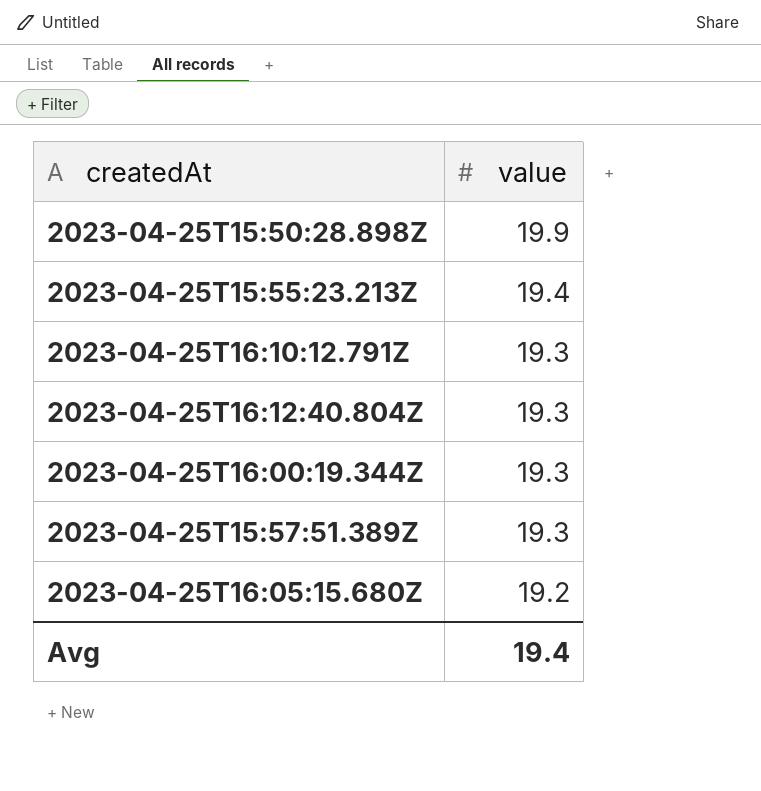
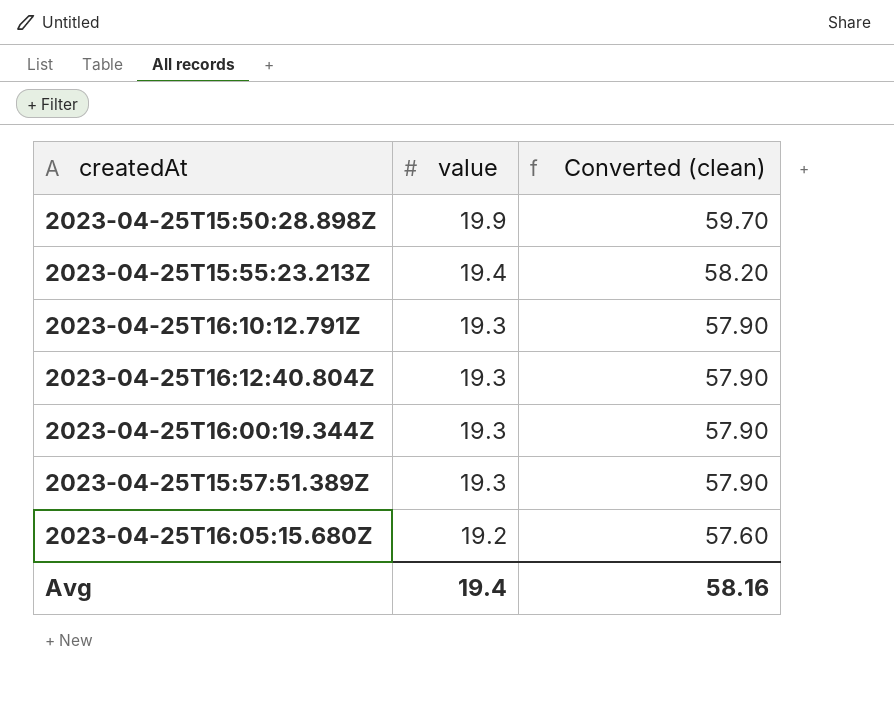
column Converted (clean) | formula: none -> [value] * 3

